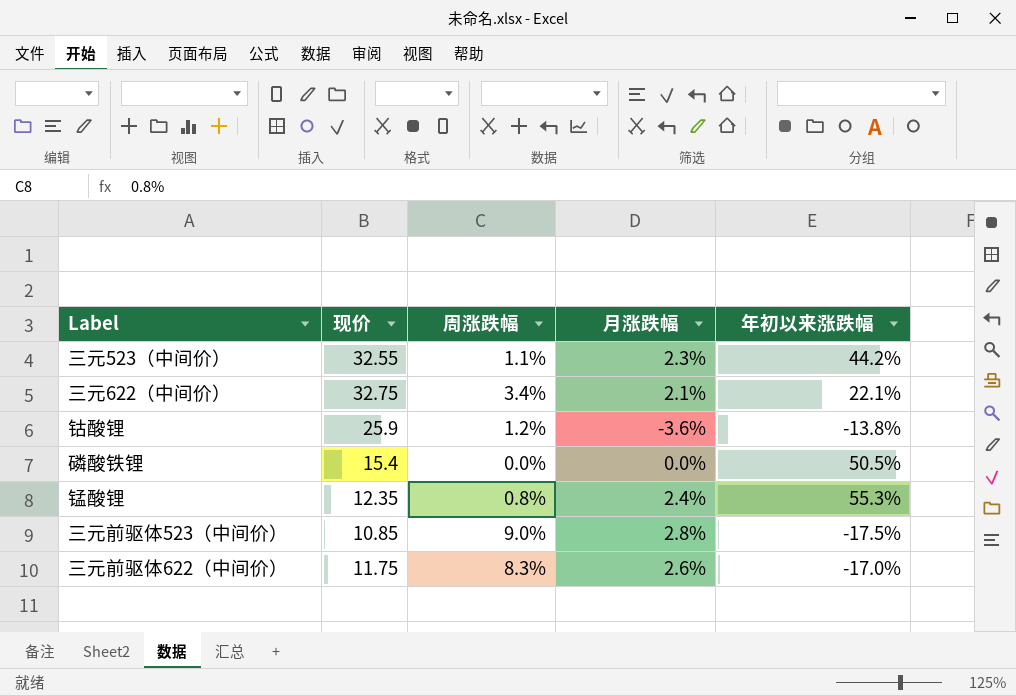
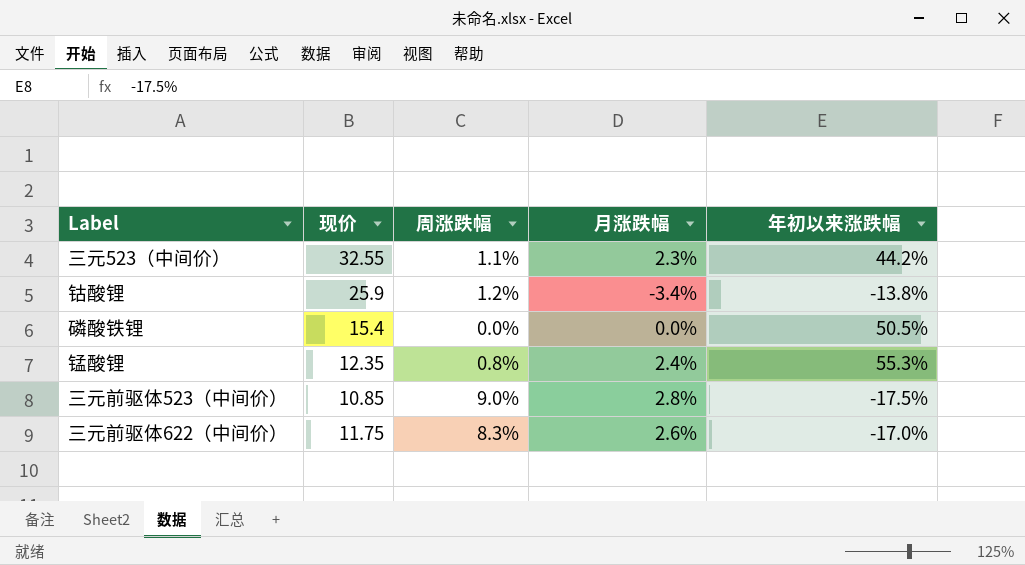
row 三元622（中间价）: 32.75 | 3.4% | 2.1% | 22.1% -> none
钴酸锂 | 月涨跌幅: -3.6% -> -3.4%

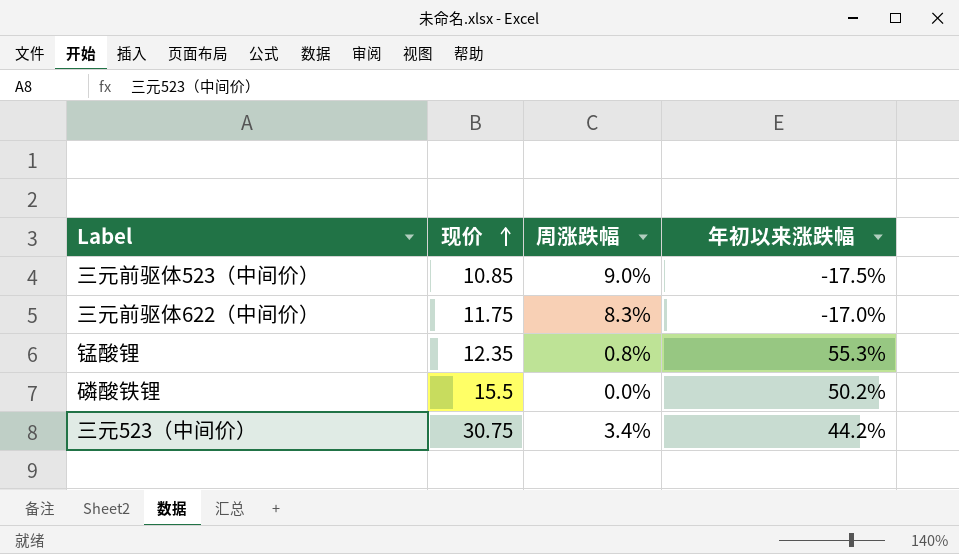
row order: none -> 现价 ascending
column 月涨跌幅 | position: 4 -> none
row 钴酸锂: 25.9 | 1.2% | -3.4% | -13.8% -> none
磷酸铁锂 | 现价: 15.4 -> 15.5
磷酸铁锂 | 年初以来涨跌幅: 50.5% -> 50.2%
三元523（中间价） | 现价: 32.55 -> 30.75
三元523（中间价） | 周涨跌幅: 1.1% -> 3.4%

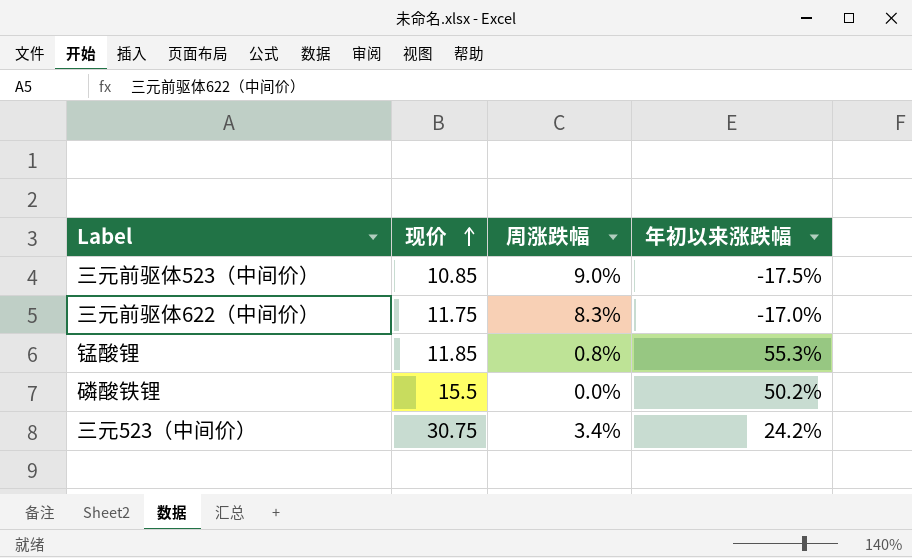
锰酸锂 | 现价: 12.35 -> 11.85
三元523（中间价） | 年初以来涨跌幅: 44.2% -> 24.2%

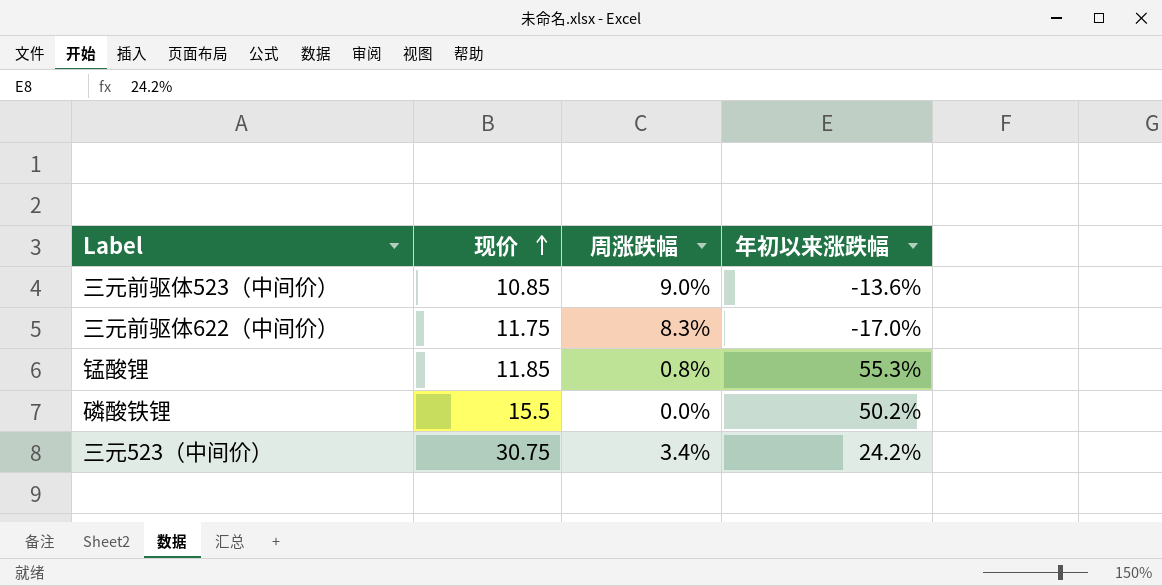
三元前驱体523（中间价） | 年初以来涨跌幅: -17.5% -> -13.6%

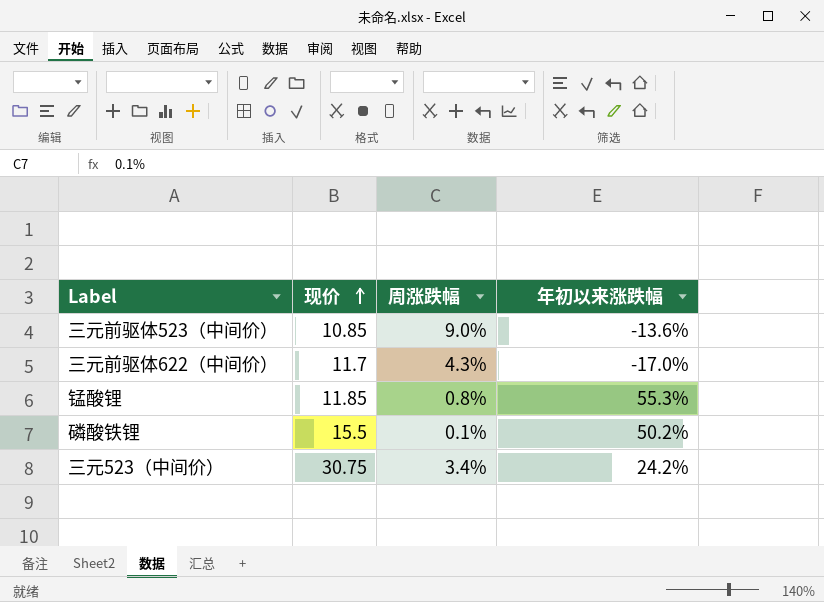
三元前驱体622（中间价） | 现价: 11.75 -> 11.7
三元前驱体622（中间价） | 周涨跌幅: 8.3% -> 4.3%
磷酸铁锂 | 周涨跌幅: 0.0% -> 0.1%

